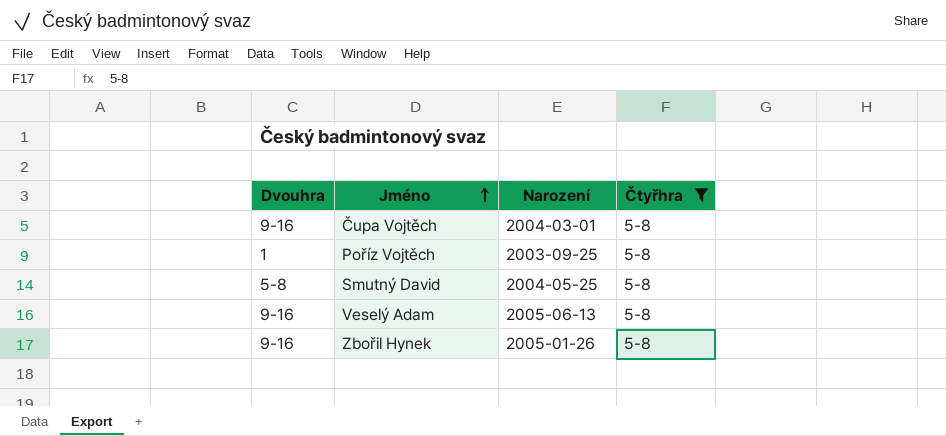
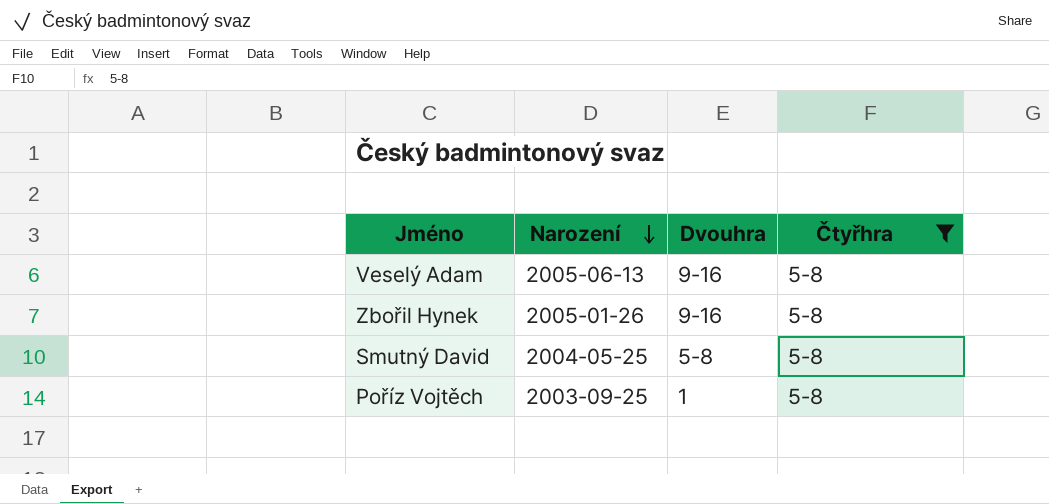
row order: Jméno ascending -> Narození descending
column Dvouhra | position: 1 -> 3
row Čupa Vojtěch: 9-16 | 2004-03-01 | 5-8 -> none

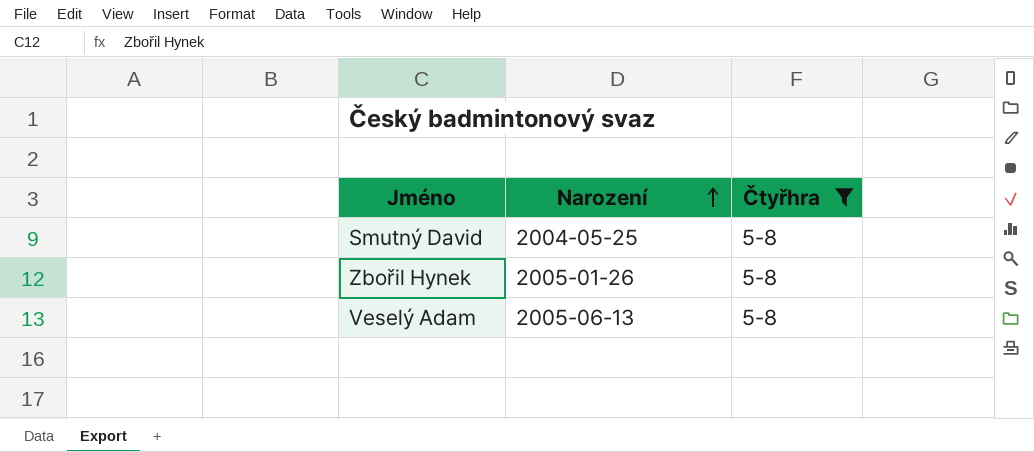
row order: Narození descending -> Narození ascending
column Dvouhra | position: 3 -> none
row Poříz Vojtěch: 2003-09-25 | 1 | 5-8 -> none

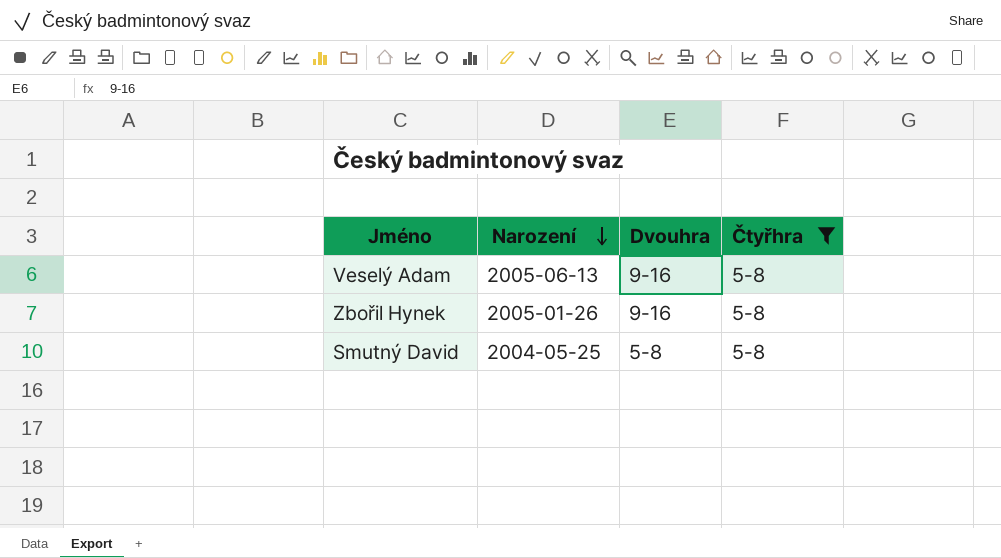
row order: Narození ascending -> Narození descending
column Dvouhra | position: none -> 3

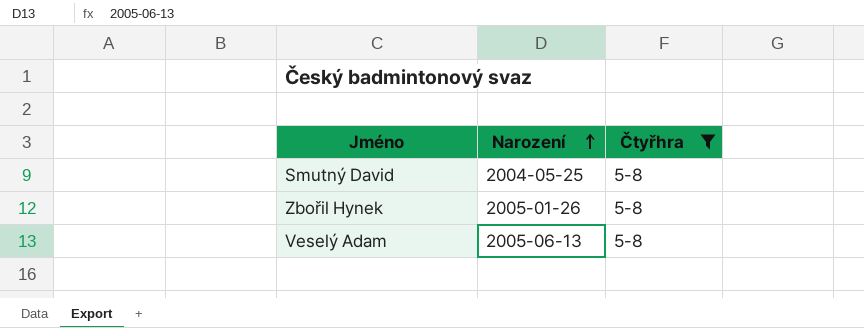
row order: Narození descending -> Narození ascending
column Dvouhra | position: 3 -> none

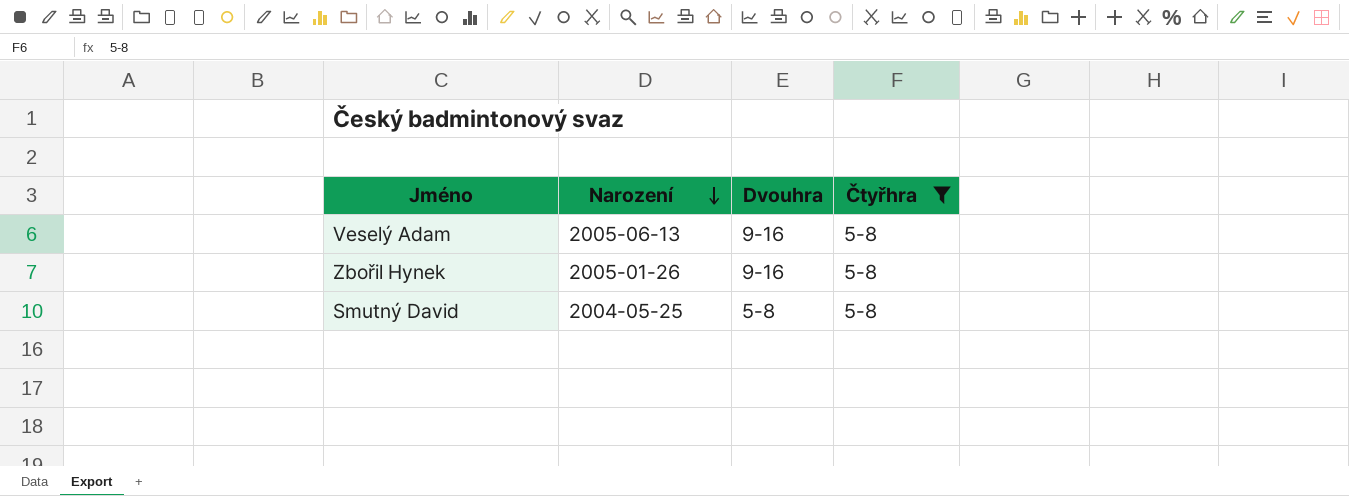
row order: Narození ascending -> Narození descending
column Dvouhra | position: none -> 3

